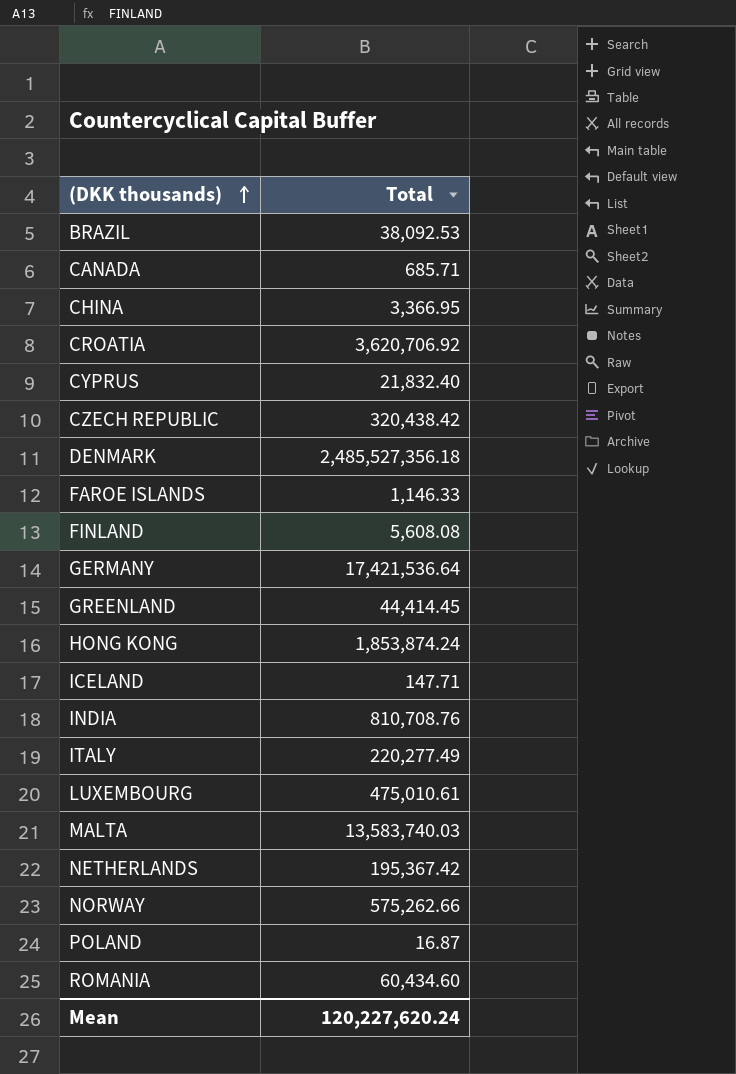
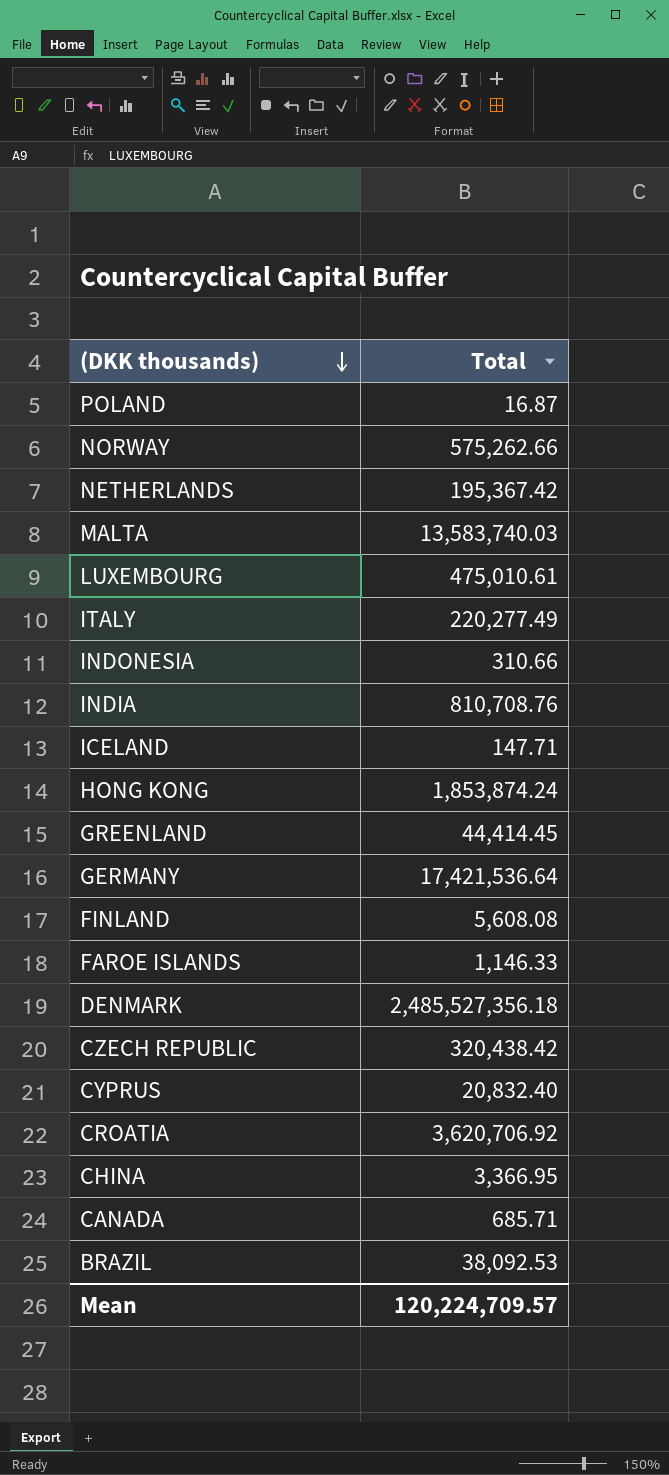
row order: (DKK thousands) ascending -> (DKK thousands) descending
row ROMANIA: 60,434.60 -> none
row INDONESIA: none -> 310.66
CYPRUS | Total: 21,832.40 -> 20,832.40
Mean | Total: 120,227,620.24 -> 120,224,709.57

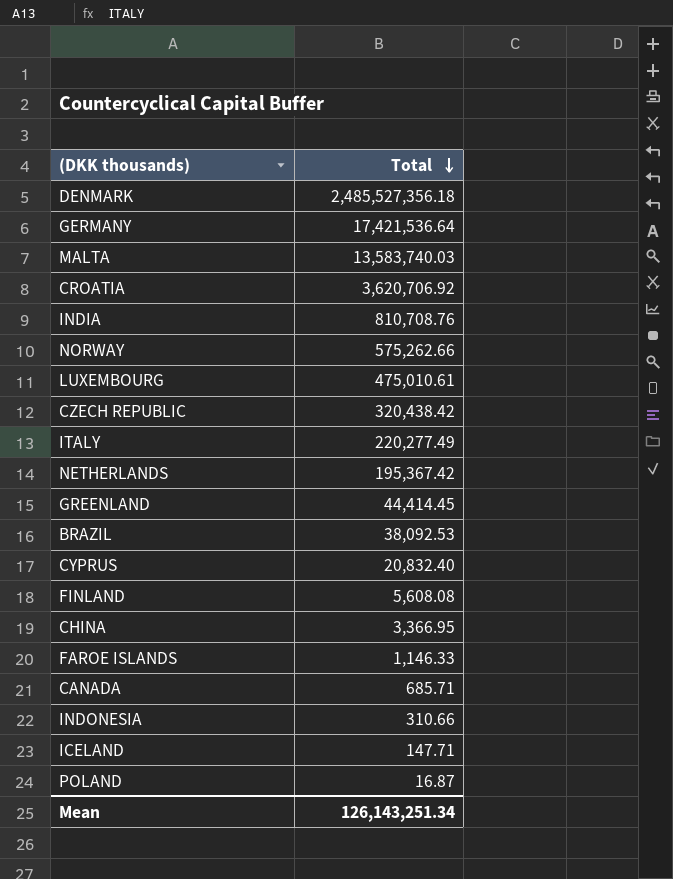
row order: (DKK thousands) descending -> Total descending
row HONG KONG: 1,853,874.24 -> none
Mean | Total: 120,224,709.57 -> 126,143,251.34

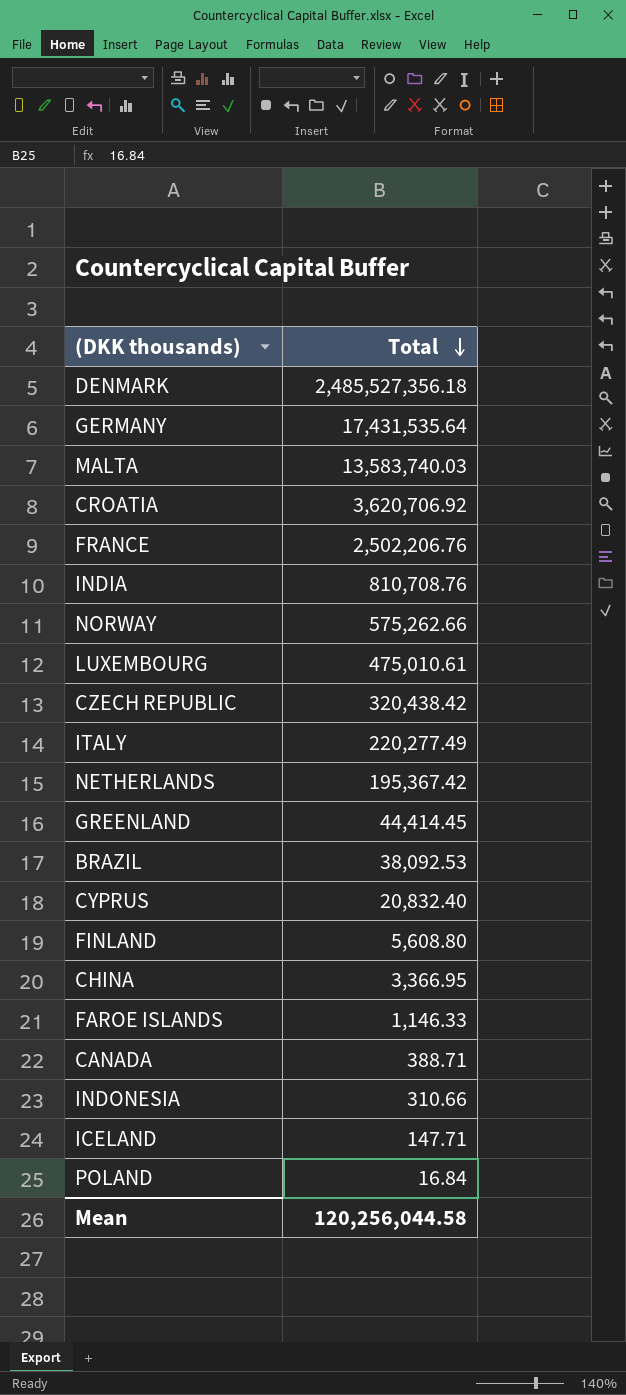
GERMANY | Total: 17,421,536.64 -> 17,431,535.64
row FRANCE: none -> 2,502,206.76
FINLAND | Total: 5,608.08 -> 5,608.80
CANADA | Total: 685.71 -> 388.71
POLAND | Total: 16.87 -> 16.84
Mean | Total: 126,143,251.34 -> 120,256,044.58

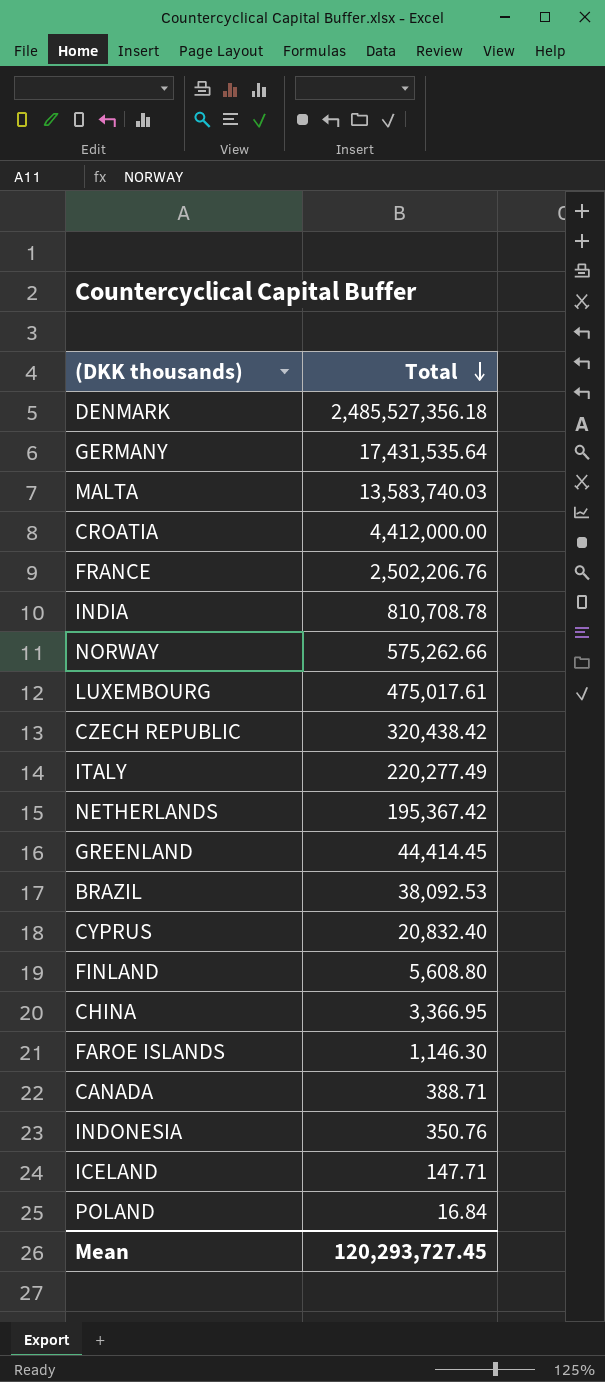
CROATIA | Total: 3,620,706.92 -> 4,412,000.00
INDIA | Total: 810,708.76 -> 810,708.78
LUXEMBOURG | Total: 475,010.61 -> 475,017.61
FAROE ISLANDS | Total: 1,146.33 -> 1,146.30
INDONESIA | Total: 310.66 -> 350.76
Mean | Total: 120,256,044.58 -> 120,293,727.45

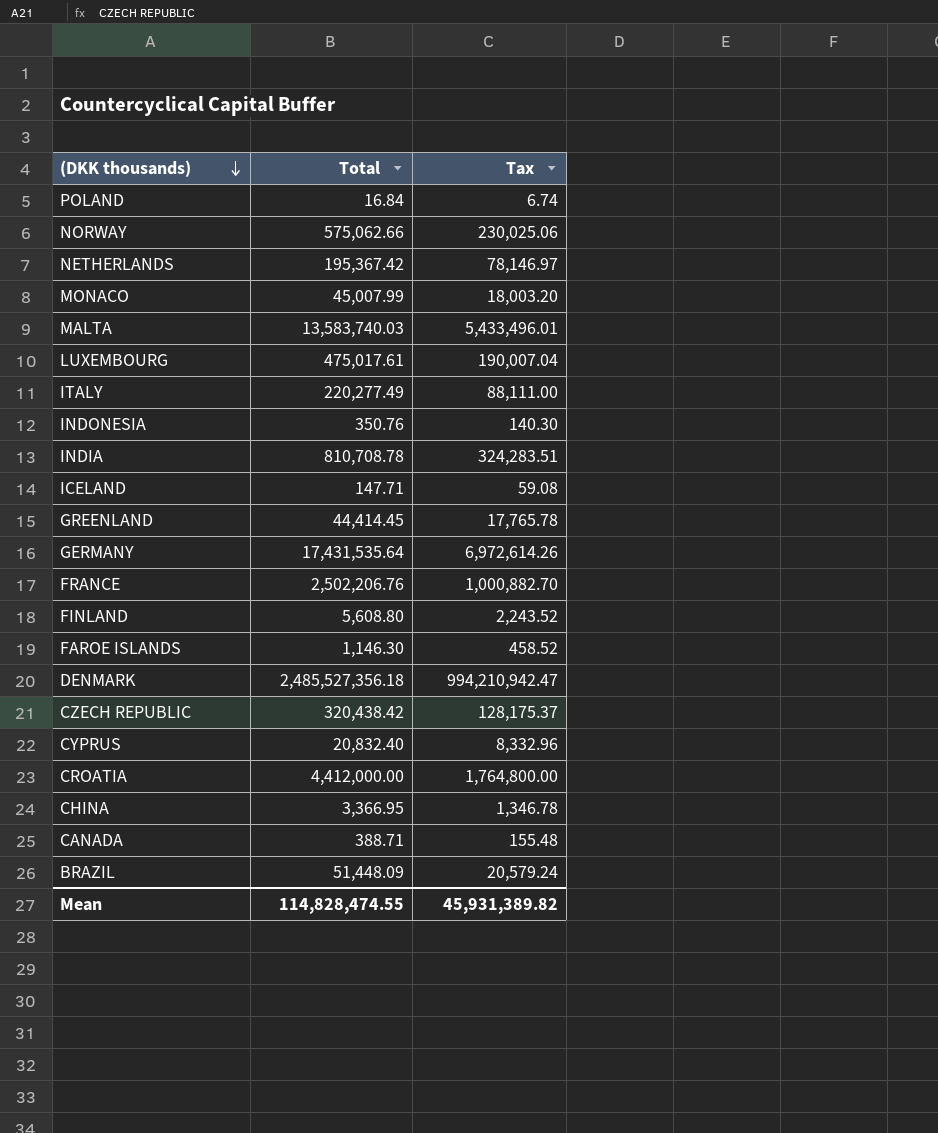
row order: Total descending -> (DKK thousands) descending
column Tax | formula: none -> [Total] * 0.4
NORWAY | Total: 575,262.66 -> 575,062.66
row MONACO: none -> 45,007.99 | 18,003.20
BRAZIL | Total: 38,092.53 -> 51,448.09
Mean | Total: 120,293,727.45 -> 114,828,474.55

